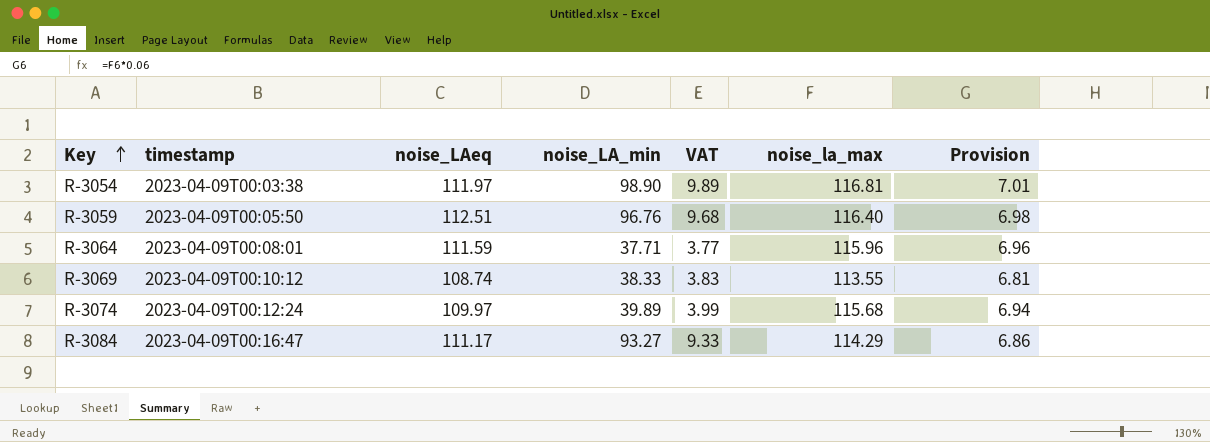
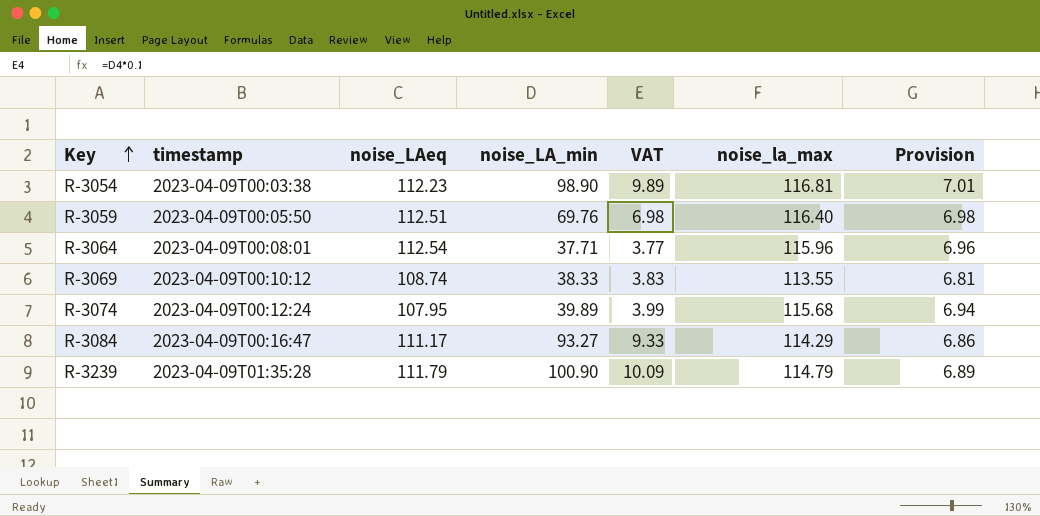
R-3054 | noise_LAeq: 111.97 -> 112.23
R-3059 | noise_LA_min: 96.76 -> 69.76
R-3059 | VAT: 9.68 -> 6.98
R-3064 | noise_LAeq: 111.59 -> 112.54
R-3074 | noise_LAeq: 109.97 -> 107.95
row R-3239: none -> 2023-04-09T01:35:28 | 111.79 | 100.90 | 10.09 | 114.79 | 6.89

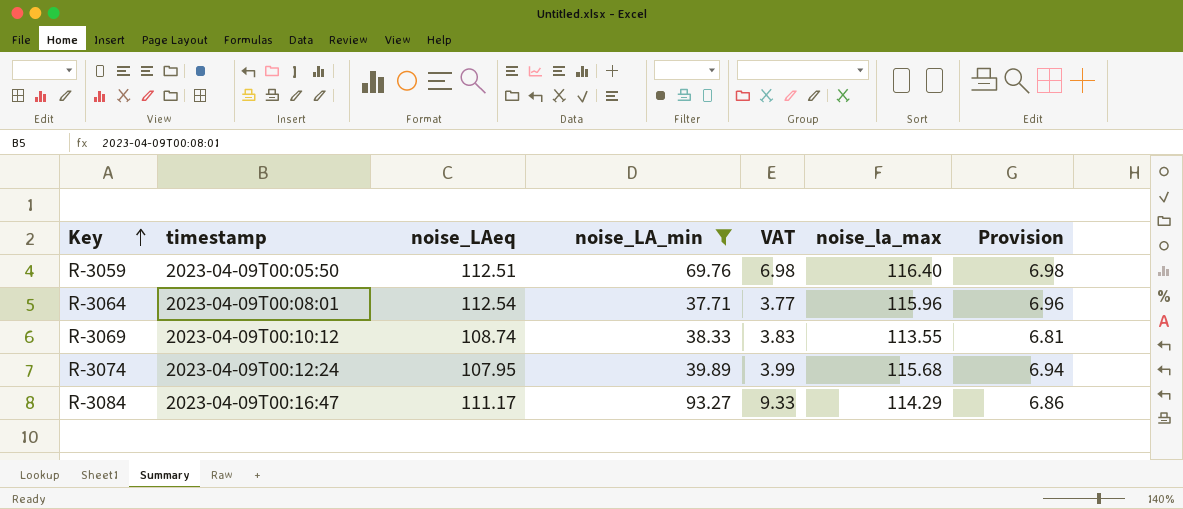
filter: none -> noise_LA_min <= 93.27

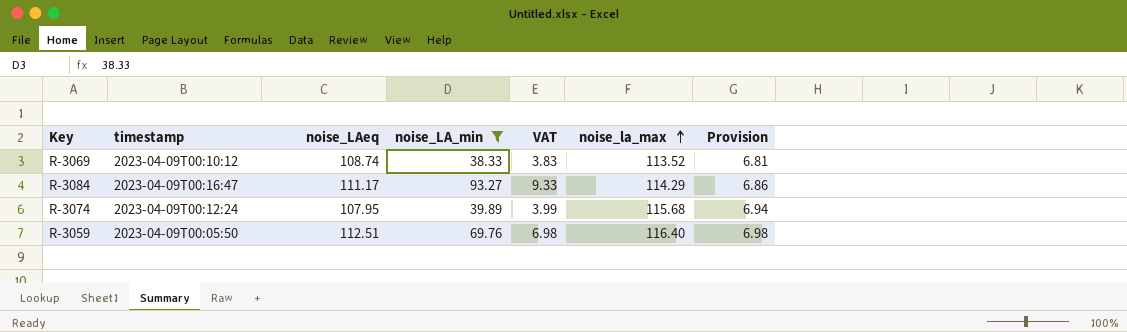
row order: Key ascending -> noise_la_max ascending
row R-3064: 2023-04-09T00:08:01 | 112.54 | 37.71 | 3.77 | 115.96 | 6.96 -> none
R-3069 | noise_la_max: 113.55 -> 113.52

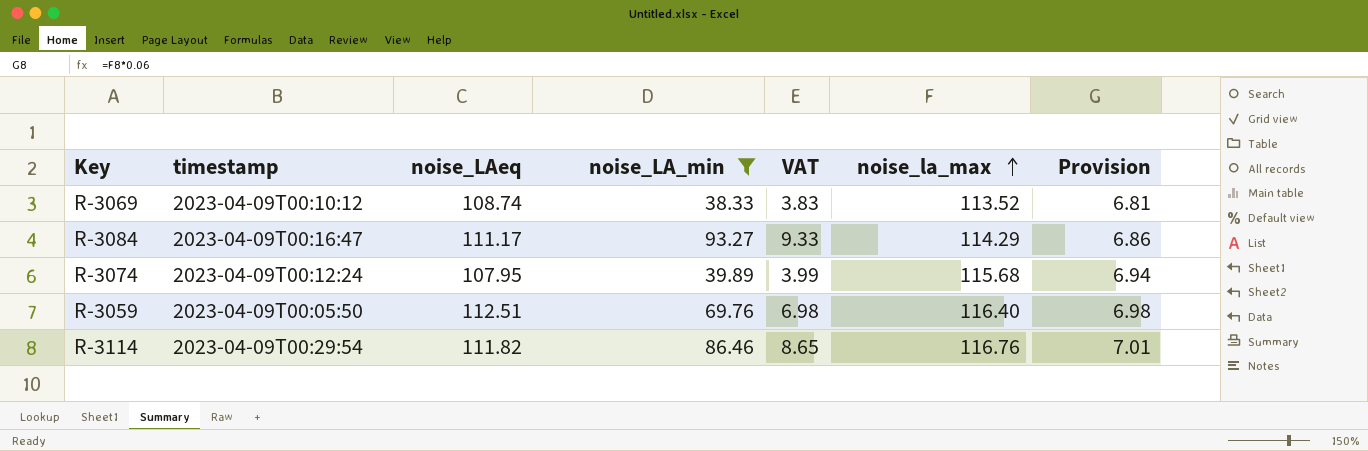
row R-3114: none -> 2023-04-09T00:29:54 | 111.82 | 86.46 | 8.65 | 116.76 | 7.01

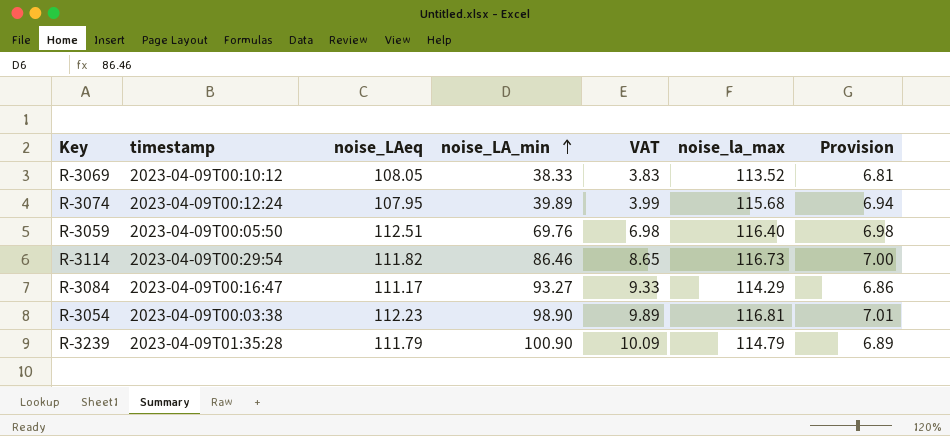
filter: noise_LA_min <= 93.27 -> none
row order: noise_la_max ascending -> noise_LA_min ascending
R-3069 | noise_LAeq: 108.74 -> 108.05
R-3114 | noise_la_max: 116.76 -> 116.73
R-3114 | Provision: 7.01 -> 7.00

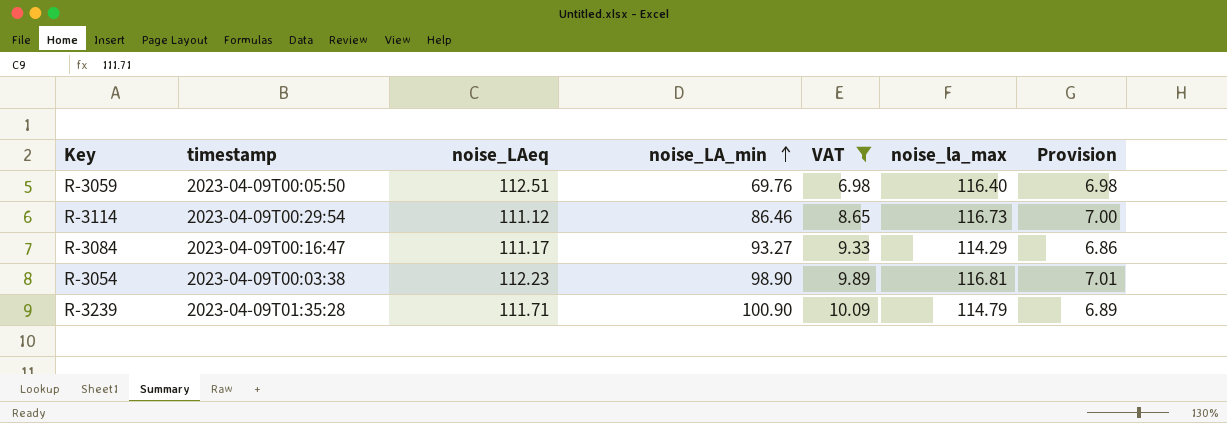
filter: none -> VAT >= 6.98
R-3114 | noise_LAeq: 111.82 -> 111.12
R-3239 | noise_LAeq: 111.79 -> 111.71

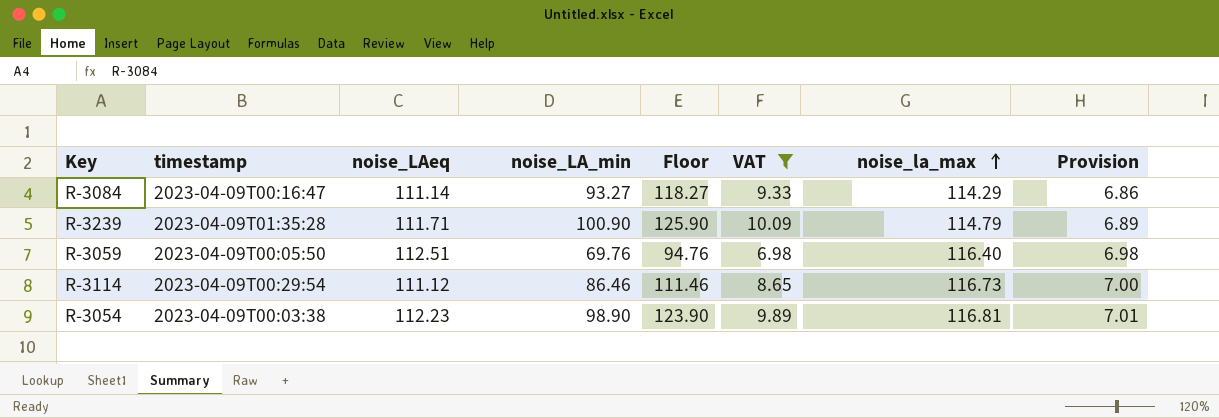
row order: noise_LA_min ascending -> noise_la_max ascending
column Floor | formula: none -> [noise_LA_min] + 25
R-3084 | noise_LAeq: 111.17 -> 111.14

